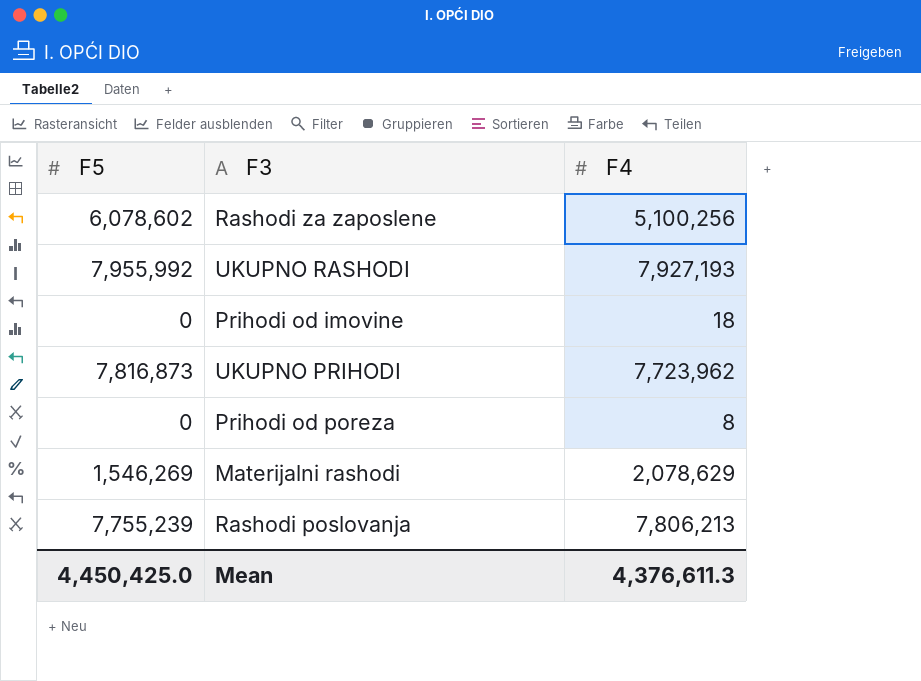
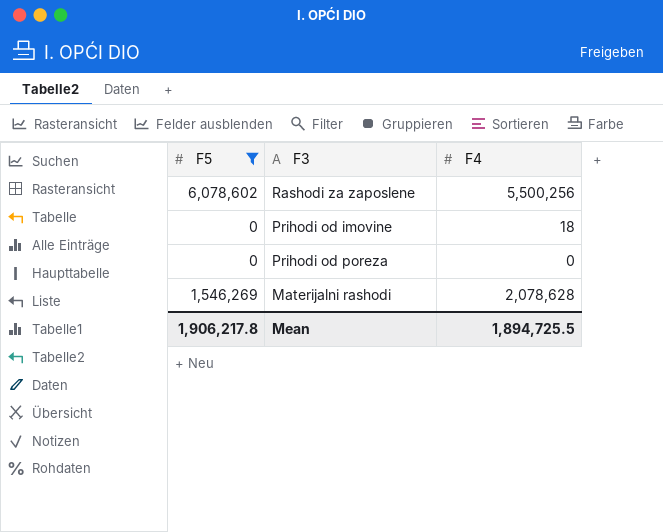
filter: none -> F5 <= 6,078,602
Rashodi za zaposlene | F4: 5,100,256 -> 5,500,256
Prihodi od poreza | F4: 8 -> 0
Materijalni rashodi | F4: 2,078,629 -> 2,078,628
Mean | F5: 4,450,425.0 -> 1,906,217.8
Mean | F4: 4,376,611.3 -> 1,894,725.5

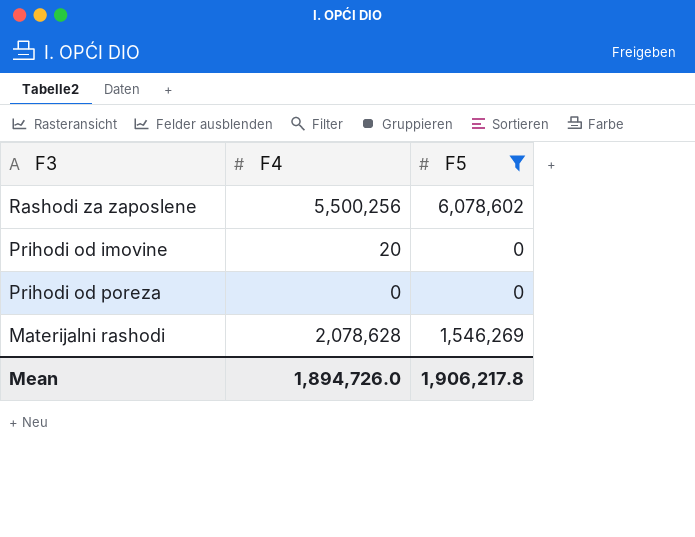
column F5 | position: 1 -> 3
Prihodi od imovine | F4: 18 -> 20
Mean | F4: 1,894,725.5 -> 1,894,726.0

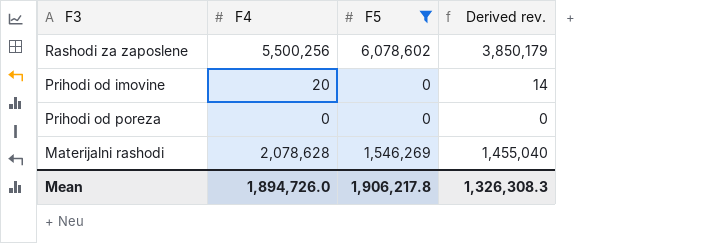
column Derived rev. | formula: none -> [F4] * 0.7

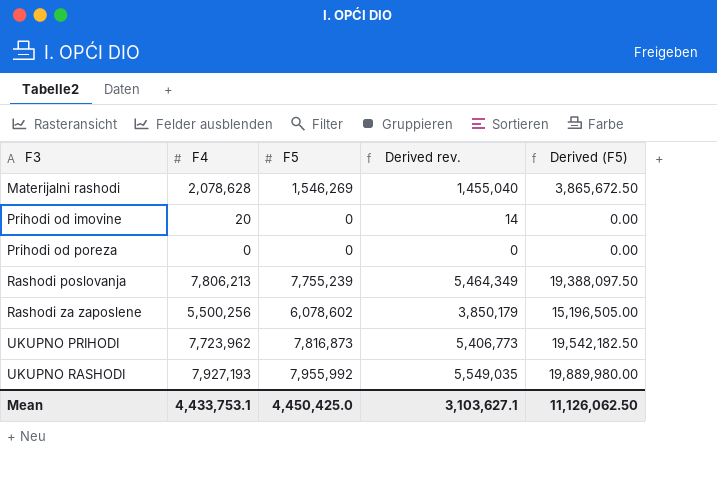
filter: F5 <= 6,078,602 -> none
row order: none -> F3 ascending
column Derived (F5) | formula: none -> [F5] * 2.5
Mean | F4: 1,894,726.0 -> 4,433,753.1
Mean | F5: 1,906,217.8 -> 4,450,425.0
Mean | Derived rev.: 1,326,308.3 -> 3,103,627.1

